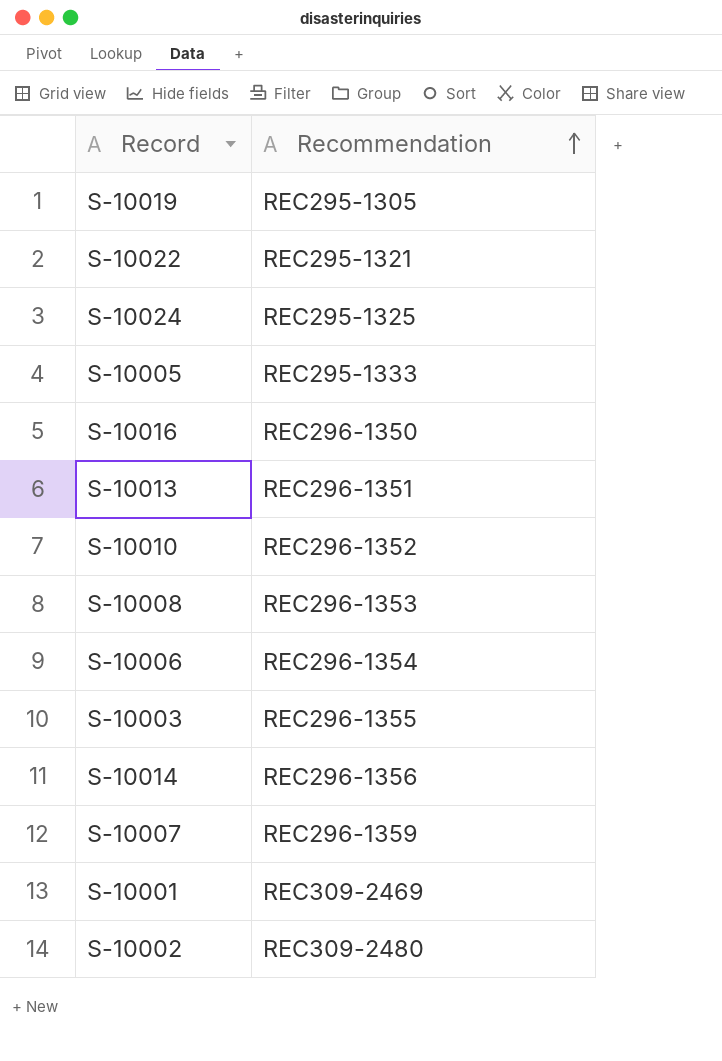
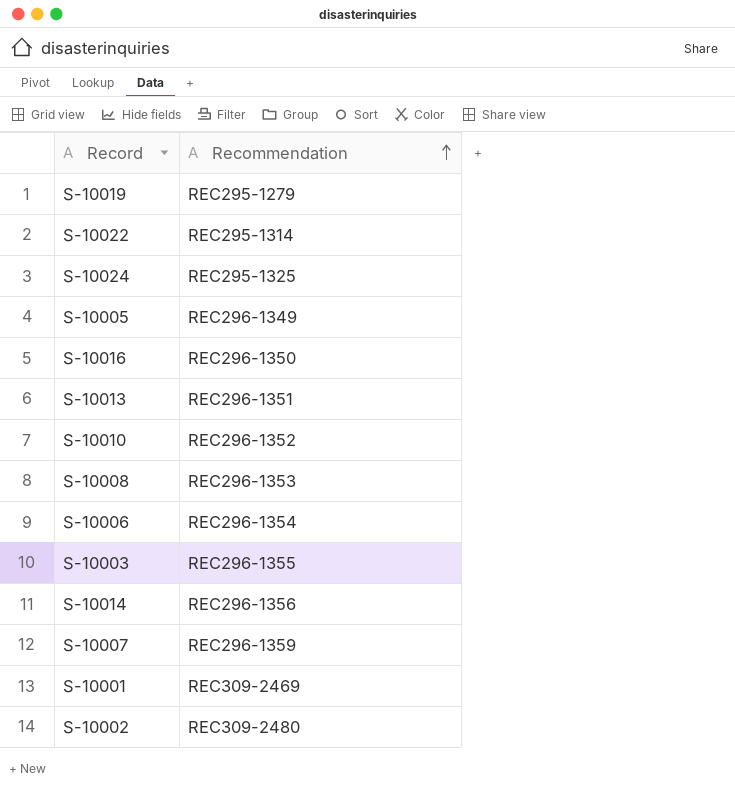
S-10019 | Recommendation: REC295-1305 -> REC295-1279
S-10022 | Recommendation: REC295-1321 -> REC295-1314
S-10005 | Recommendation: REC295-1333 -> REC296-1349

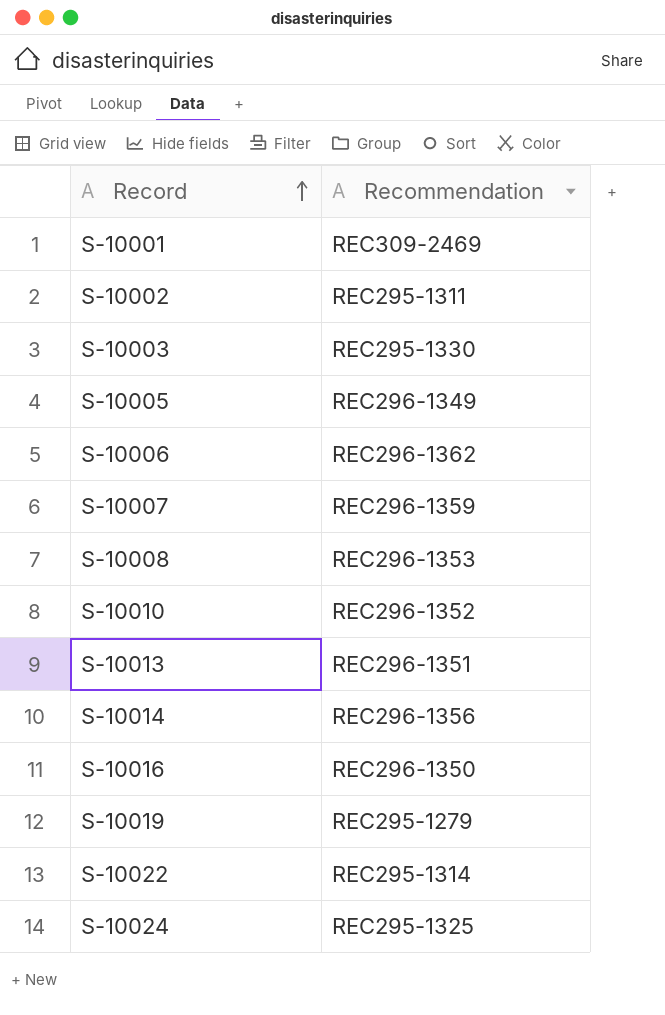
row order: Recommendation ascending -> Record ascending
S-10002 | Recommendation: REC309-2480 -> REC295-1311
S-10003 | Recommendation: REC296-1355 -> REC295-1330
S-10006 | Recommendation: REC296-1354 -> REC296-1362

